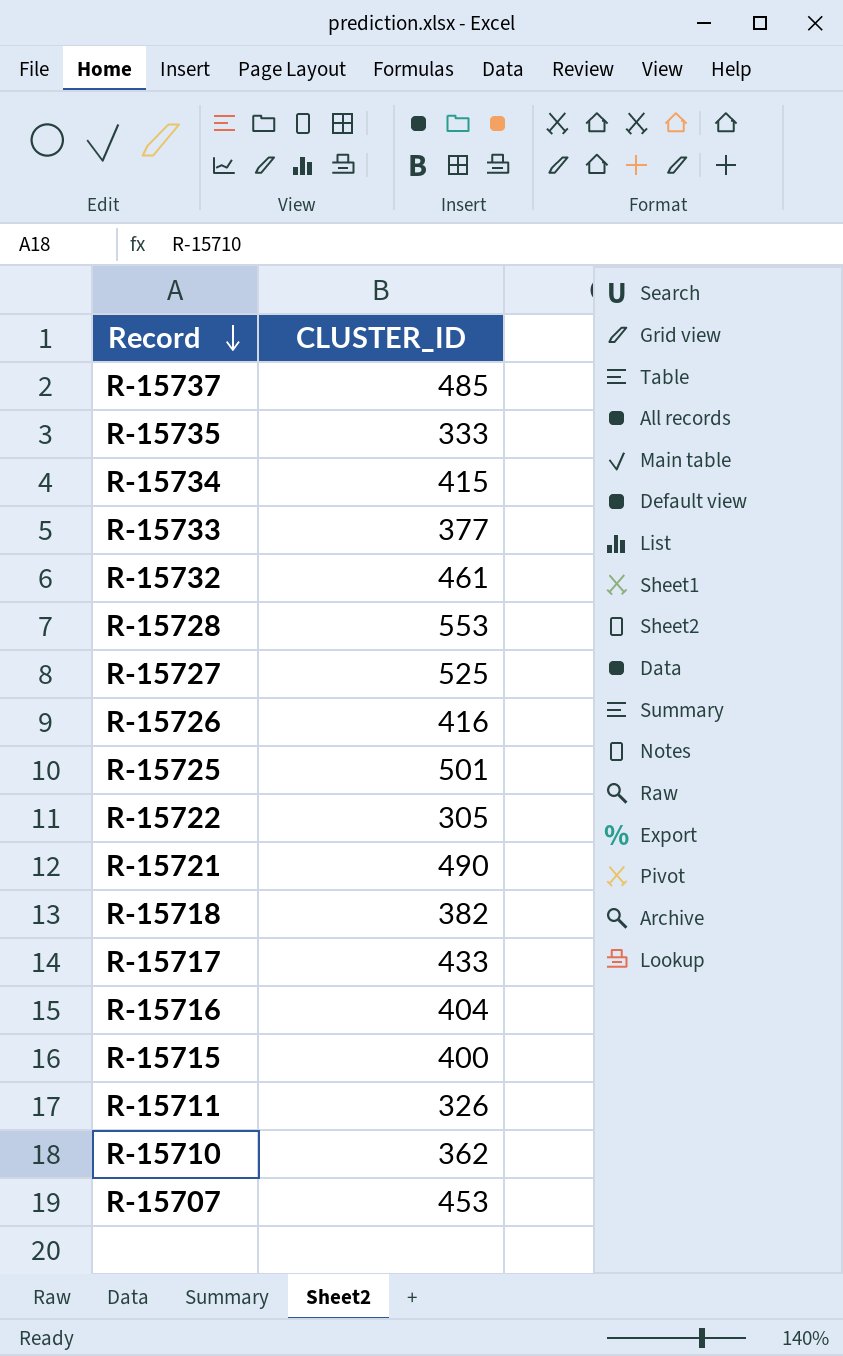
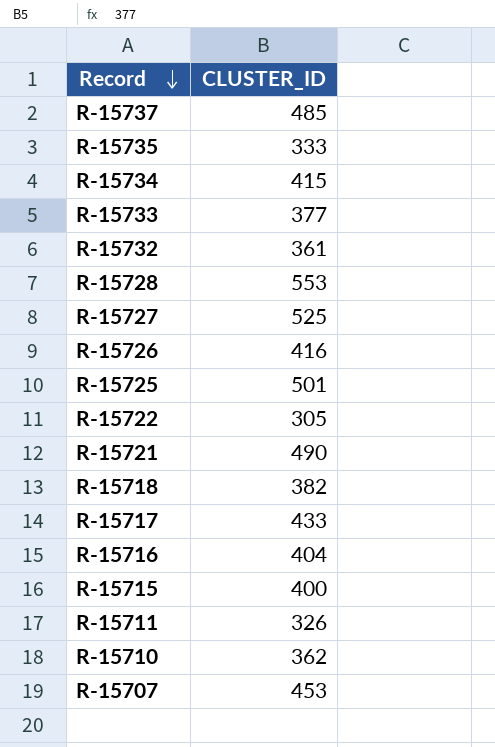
R-15732 | CLUSTER_ID: 461 -> 361

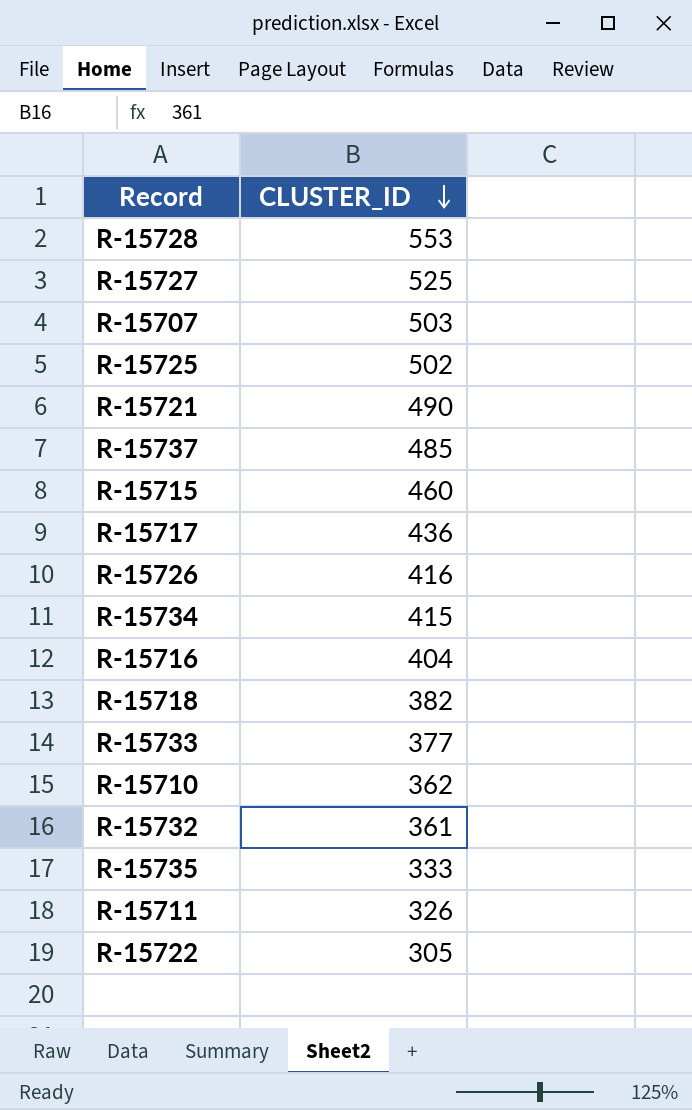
row order: Record descending -> CLUSTER_ID descending
R-15707 | CLUSTER_ID: 453 -> 503
R-15725 | CLUSTER_ID: 501 -> 502
R-15715 | CLUSTER_ID: 400 -> 460
R-15717 | CLUSTER_ID: 433 -> 436

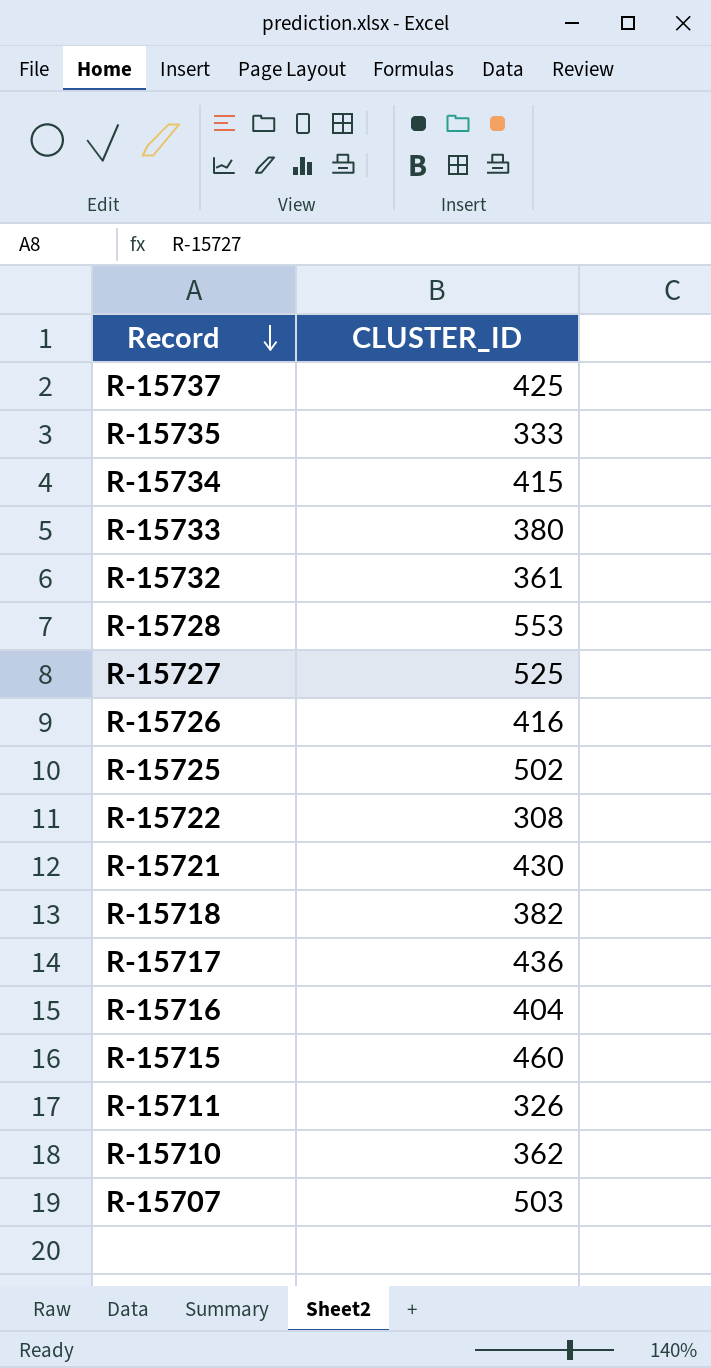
row order: CLUSTER_ID descending -> Record descending
R-15737 | CLUSTER_ID: 485 -> 425
R-15733 | CLUSTER_ID: 377 -> 380
R-15722 | CLUSTER_ID: 305 -> 308
R-15721 | CLUSTER_ID: 490 -> 430

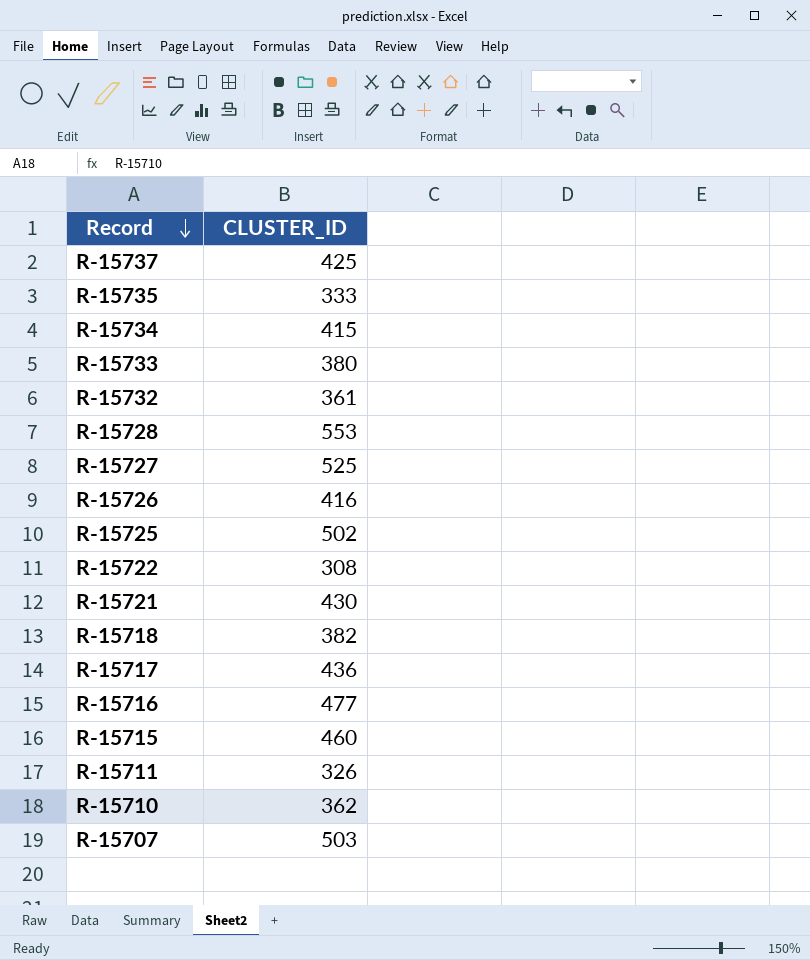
R-15716 | CLUSTER_ID: 404 -> 477

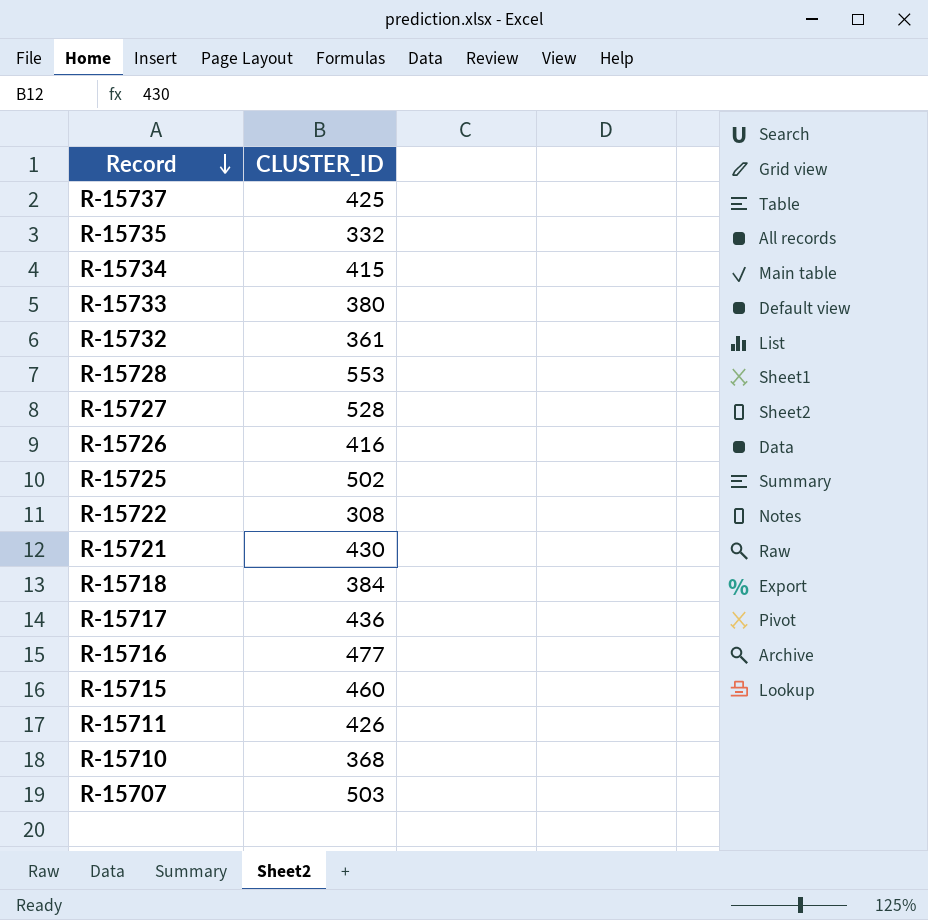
R-15735 | CLUSTER_ID: 333 -> 332
R-15727 | CLUSTER_ID: 525 -> 528
R-15718 | CLUSTER_ID: 382 -> 384
R-15711 | CLUSTER_ID: 326 -> 426
R-15710 | CLUSTER_ID: 362 -> 368

